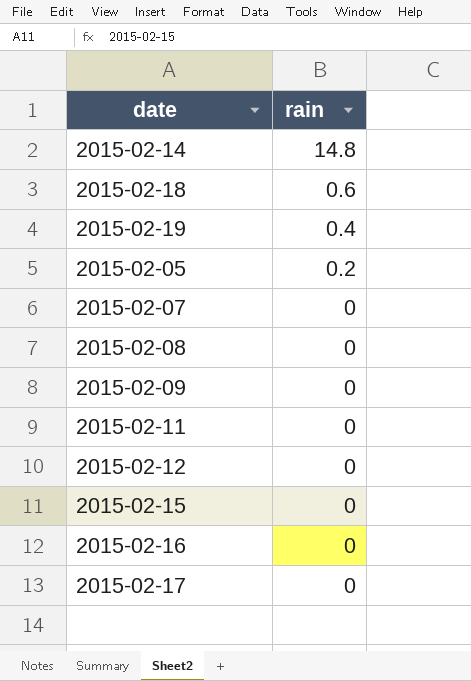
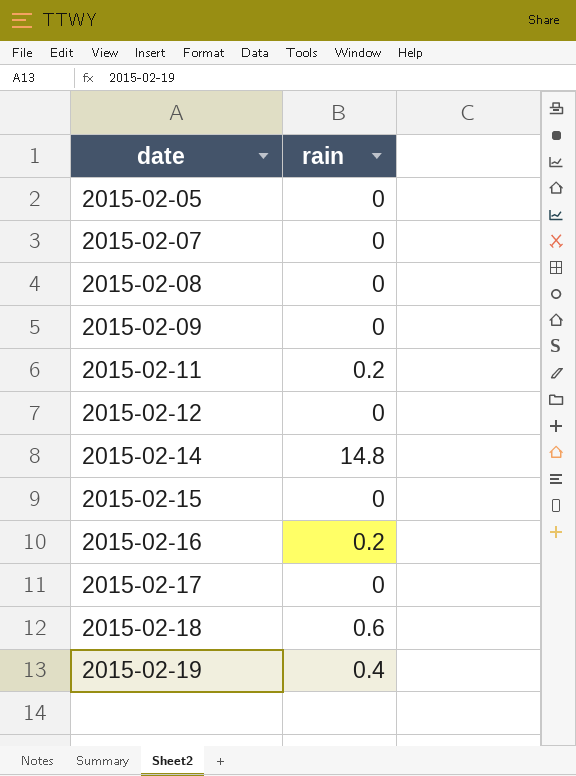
row order: rain descending -> date ascending
2015-02-05 | rain: 0.2 -> 0
2015-02-11 | rain: 0 -> 0.2
2015-02-16 | rain: 0 -> 0.2

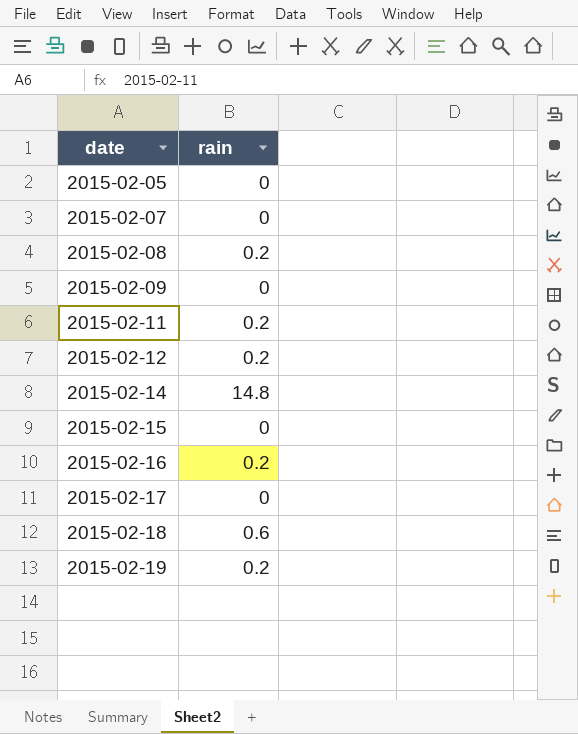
2015-02-08 | rain: 0 -> 0.2
2015-02-12 | rain: 0 -> 0.2
2015-02-19 | rain: 0.4 -> 0.2

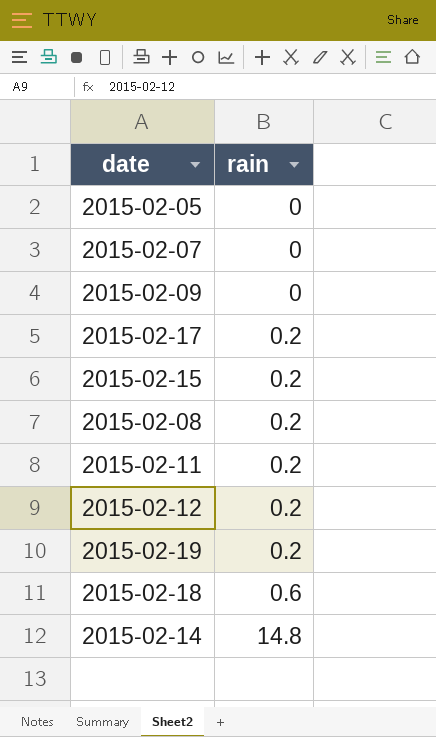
row order: date ascending -> rain ascending
row 2015-02-16: 0.2 -> none
2015-02-17 | rain: 0 -> 0.2
2015-02-15 | rain: 0 -> 0.2

